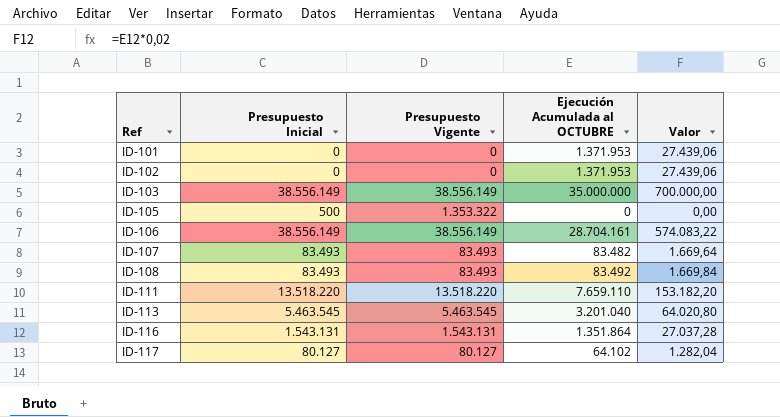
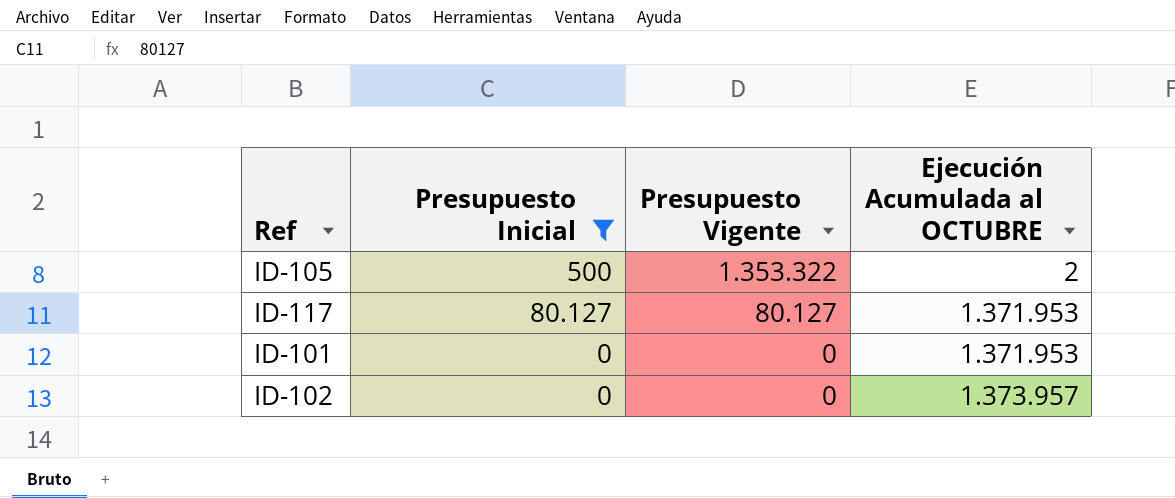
filter: none -> Presupuesto Inicial <= 80.127
row order: Ref ascending -> Presupuesto Vigente descending
column Valor | formula: [Ejecución Acumulada al OCTUBRE] * 0,02 -> none
ID-105 | Ejecución Acumulada al OCTUBRE: 0 -> 2
ID-117 | Ejecución Acumulada al OCTUBRE: 64.102 -> 1.371.953
ID-102 | Ejecución Acumulada al OCTUBRE: 1.371.953 -> 1.373.957

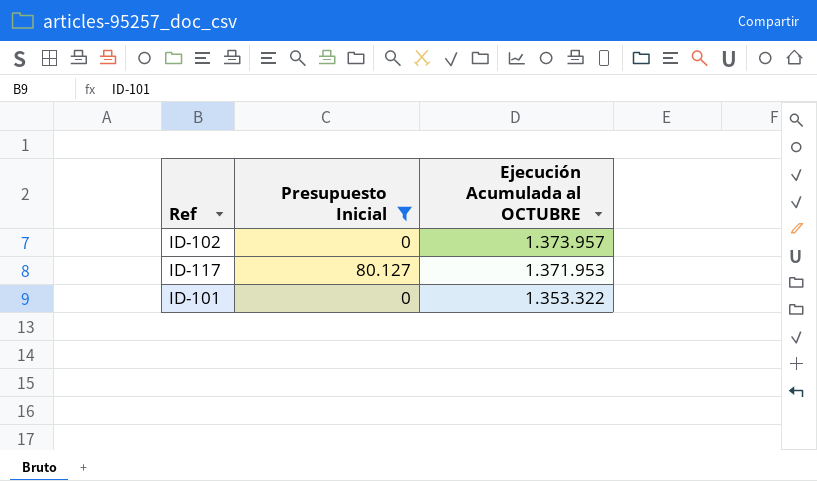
row order: Presupuesto Vigente descending -> Ejecución Acumulada al OCTUBRE descending
column Presupuesto Vigente | position: 3 -> none
row ID-105: 500 | 1.353.322 | 2 -> none
ID-101 | Ejecución Acumulada al OCTUBRE: 1.371.953 -> 1.353.322

